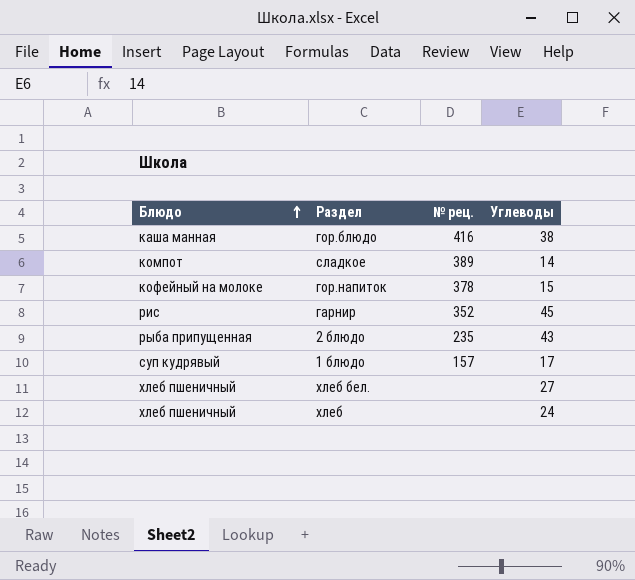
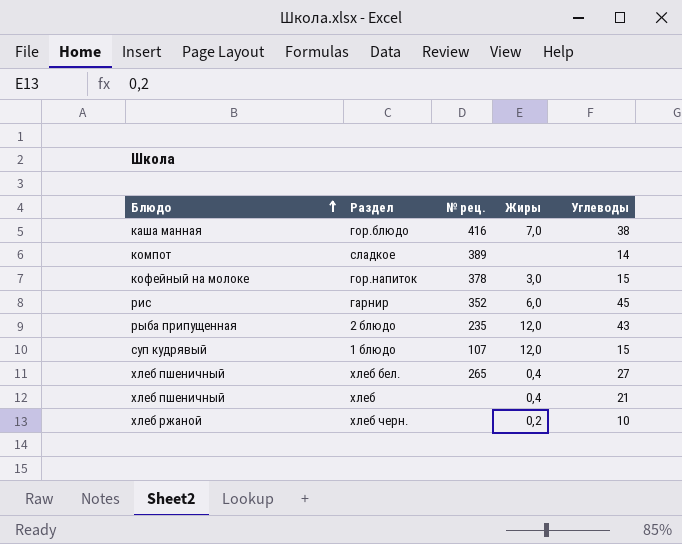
column Жиры | position: none -> 4
1 блюдо | № рец.: 157 -> 107
1 блюдо | Углеводы: 17 -> 15
хлеб бел. | № рец.: none -> 265
хлеб | Углеводы: 24 -> 21
row хлеб черн.: none -> хлеб ржаной | none | 0,2 | 10

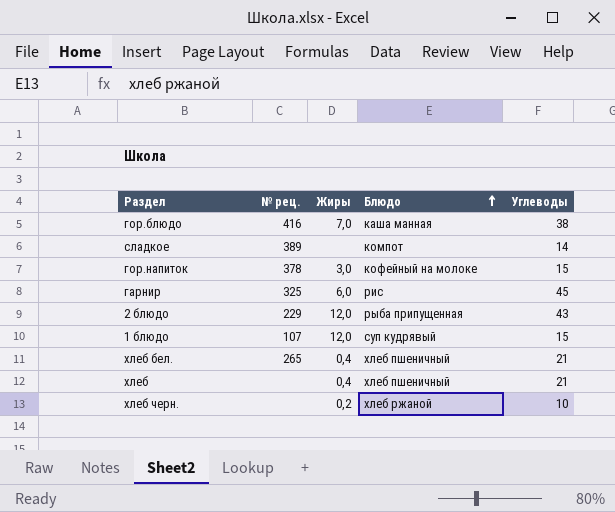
column Блюдо | position: 1 -> 4
гарнир | № рец.: 352 -> 325
2 блюдо | № рец.: 235 -> 229
хлеб бел. | Углеводы: 27 -> 21

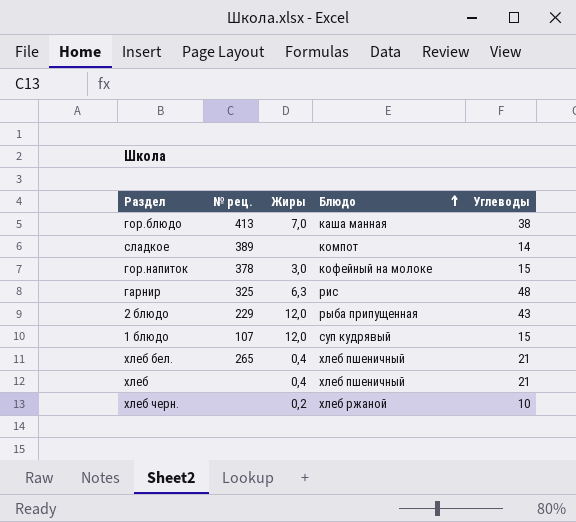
гор.блюдо | № рец.: 416 -> 413
гарнир | Жиры: 6,0 -> 6,3
гарнир | Углеводы: 45 -> 48

